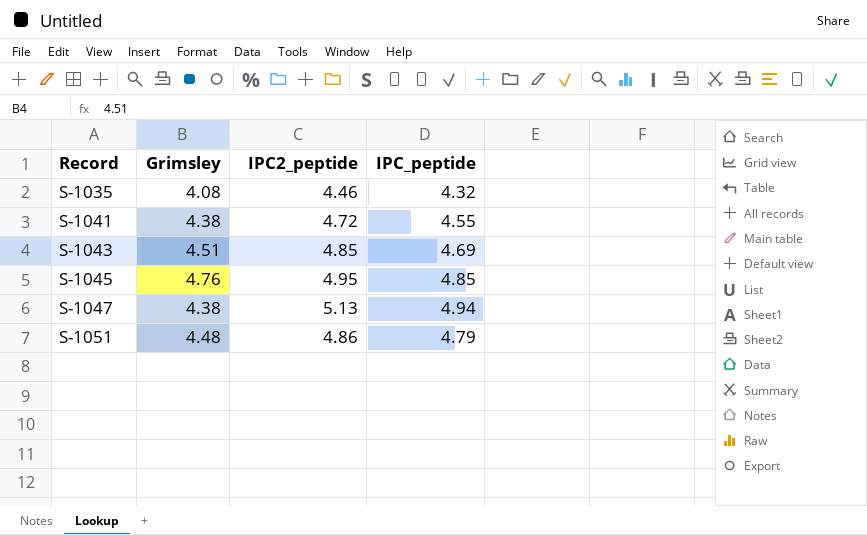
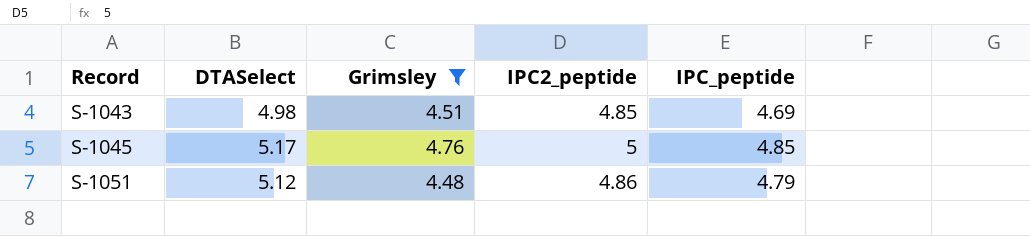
filter: none -> Grimsley >= 4.48
column DTASelect | position: none -> 2
S-1045 | IPC2_peptide: 4.95 -> 5

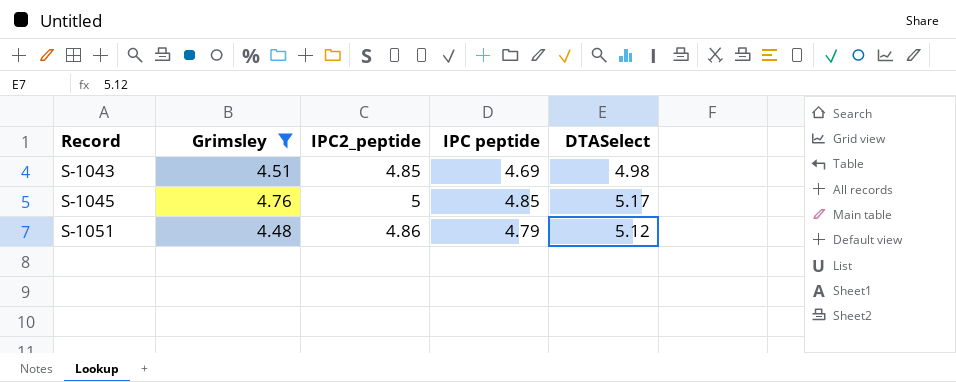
column name: IPC_peptide -> IPC peptide
column DTASelect | position: 2 -> 5

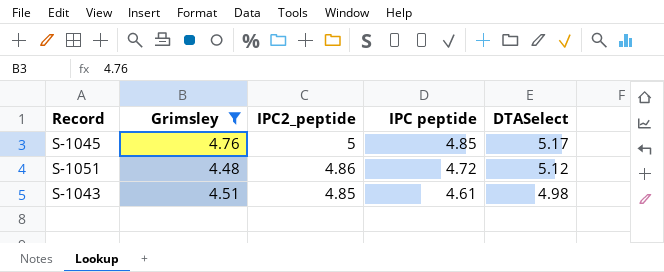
row order: Record ascending -> IPC2_peptide descending
S-1051 | IPC peptide: 4.79 -> 4.72
S-1043 | IPC peptide: 4.69 -> 4.61

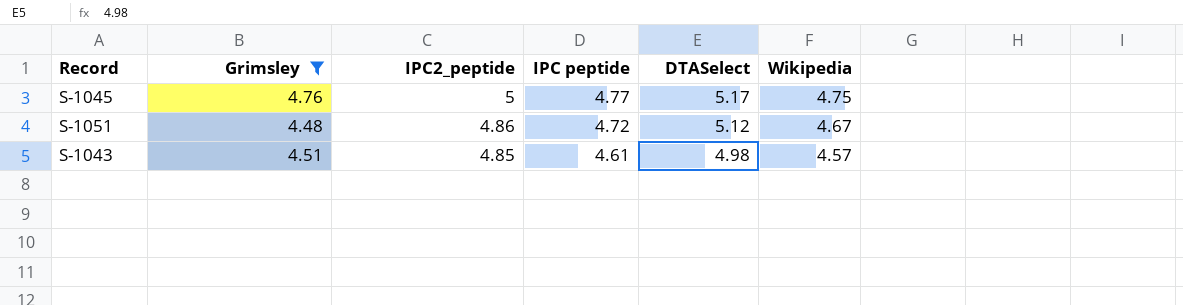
column Wikipedia | position: none -> 6
S-1045 | IPC peptide: 4.85 -> 4.77

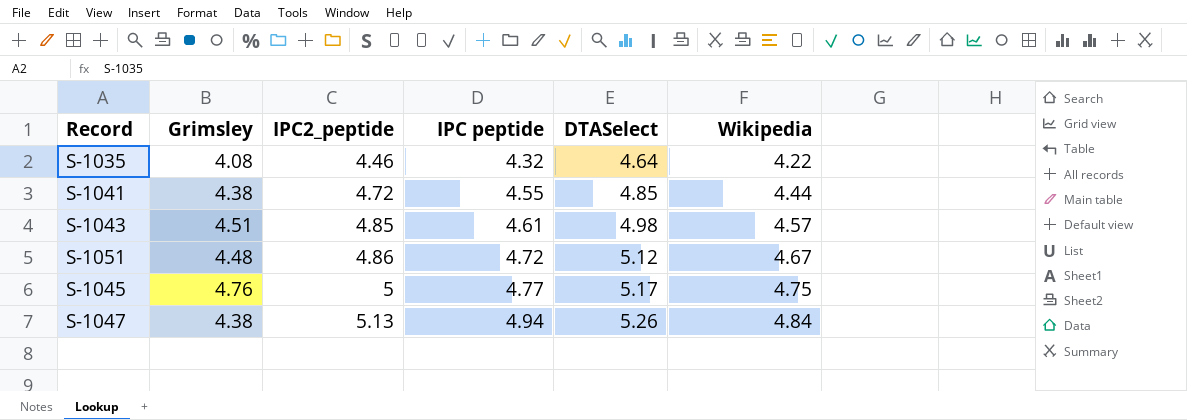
filter: Grimsley >= 4.48 -> none
row order: IPC2_peptide descending -> IPC2_peptide ascending

